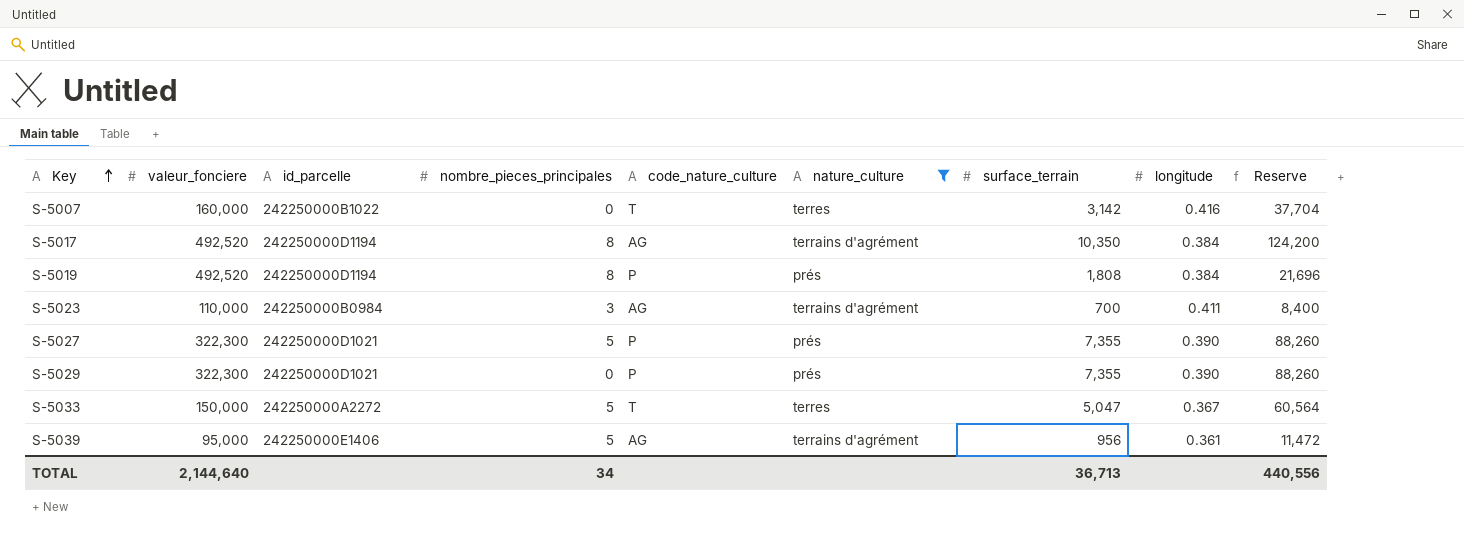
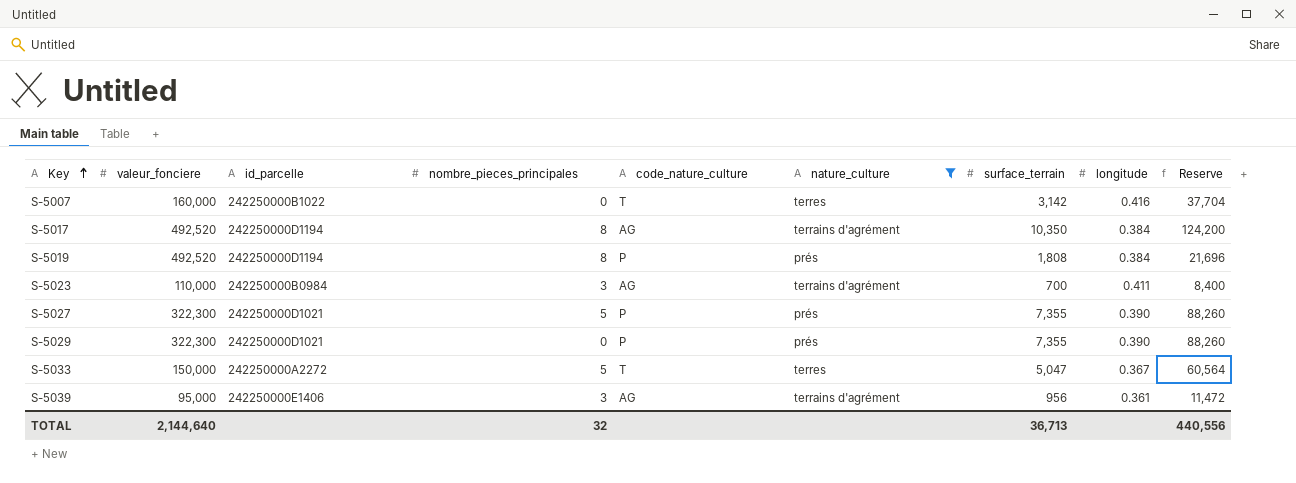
S-5039 | nombre_pieces_principales: 5 -> 3
TOTAL | nombre_pieces_principales: 34 -> 32

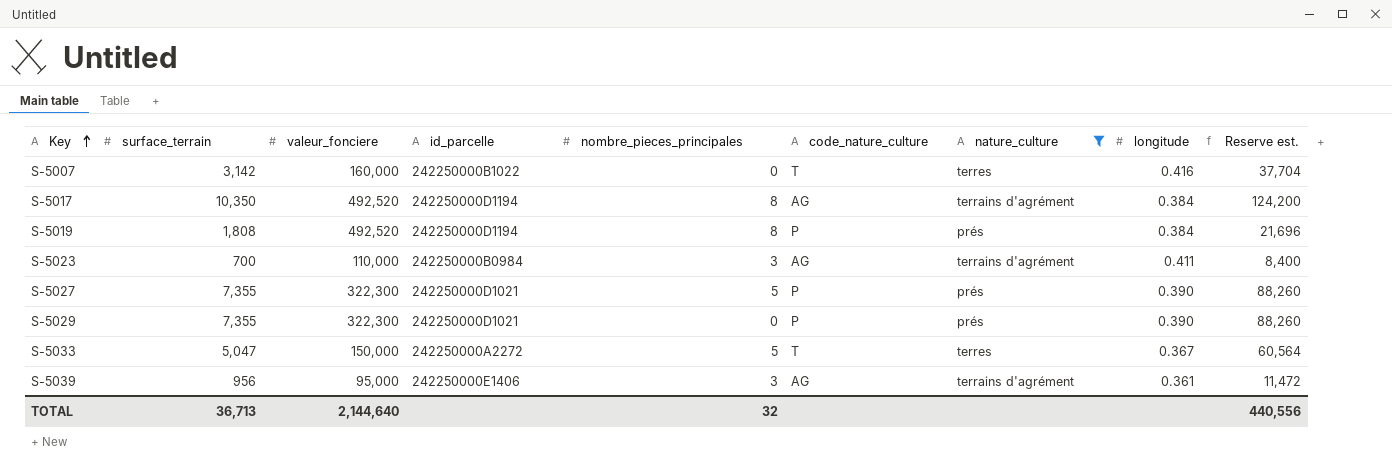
column surface_terrain | position: 7 -> 2
column name: Reserve -> Reserve est.

